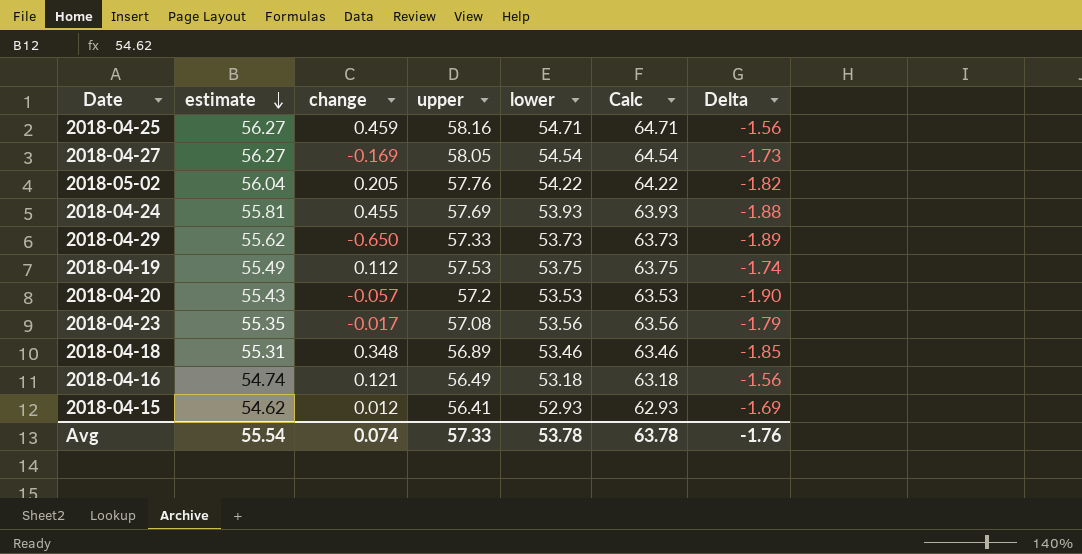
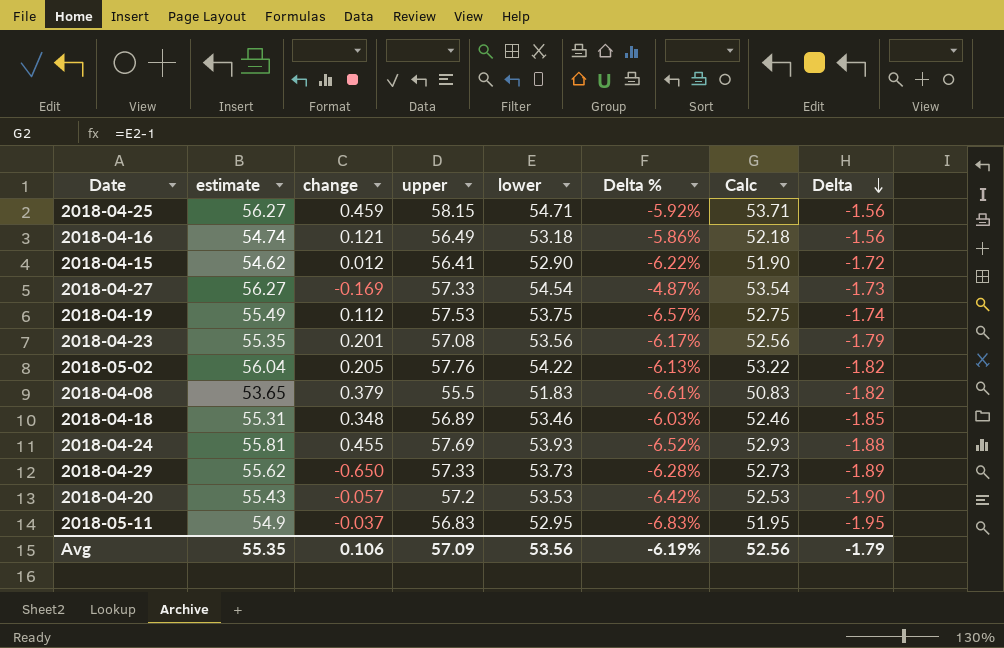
row order: estimate descending -> Delta descending
column Delta % | formula: none -> ([lower] - [upper]) / [upper]
column Calc | formula: [lower] + 10 -> [lower] - 1
2018-04-25 | upper: 58.16 -> 58.15
2018-04-15 | lower: 52.93 -> 52.90
2018-04-15 | Delta: -1.69 -> -1.72
2018-04-27 | upper: 58.05 -> 57.33
2018-04-23 | change: -0.017 -> 0.201
row 2018-04-08: none -> 53.65 | 0.379 | 55.5 | 51.83 | -6.61% | 50.83 | -1.82
row 2018-05-11: none -> 54.9 | -0.037 | 56.83 | 52.95 | -6.83% | 51.95 | -1.95
Avg | estimate: 55.54 -> 55.35
Avg | change: 0.074 -> 0.106
Avg | upper: 57.33 -> 57.09
Avg | lower: 53.78 -> 53.56
Avg | Calc: 63.78 -> 52.56
Avg | Delta: -1.76 -> -1.79

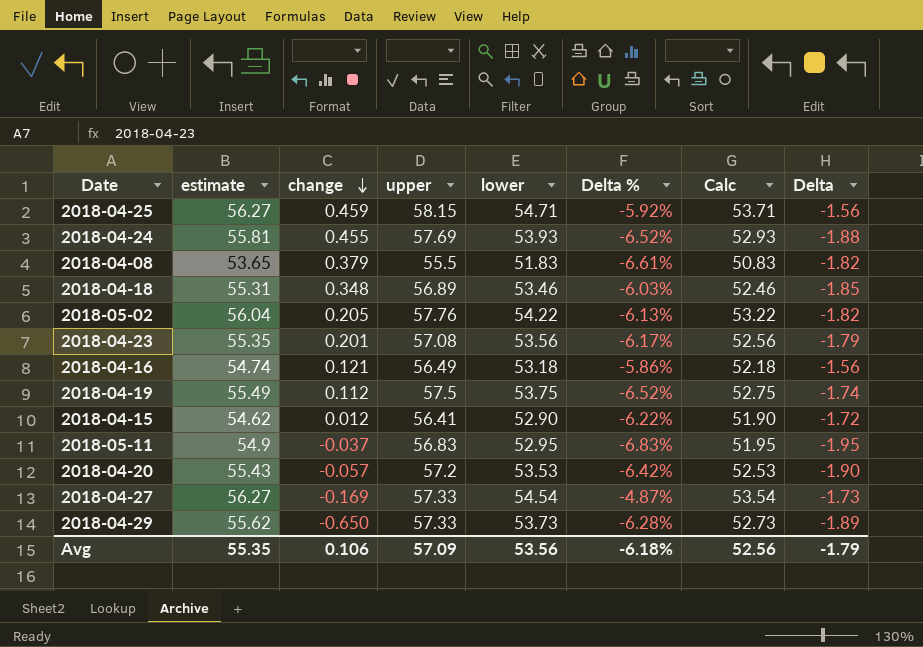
row order: Delta descending -> change descending
2018-04-19 | upper: 57.53 -> 57.5
2018-04-19 | Delta %: -6.57% -> -6.52%
Avg | Delta %: -6.19% -> -6.18%

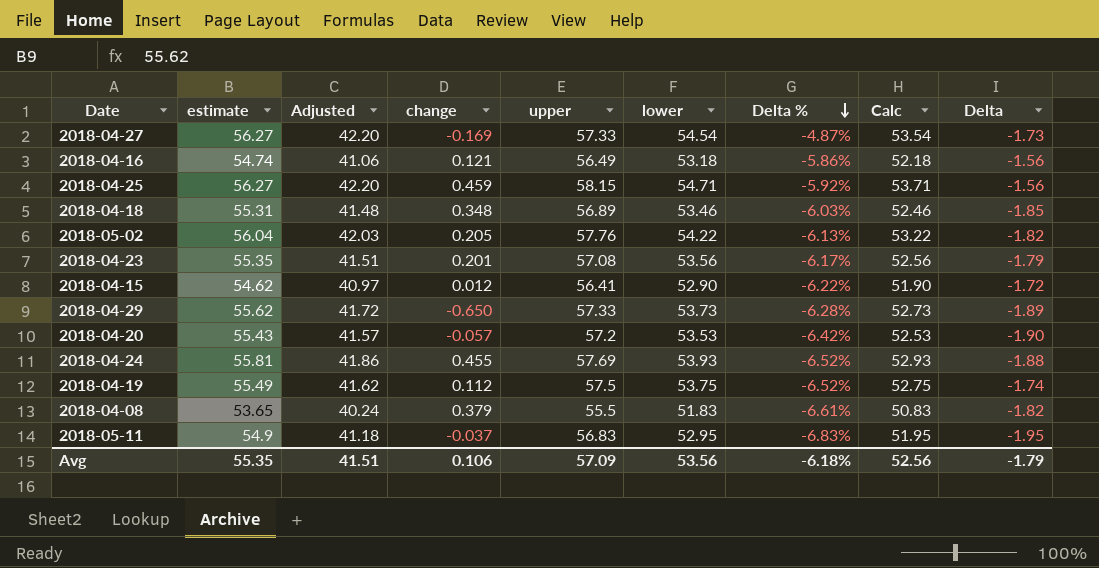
row order: change descending -> Delta % descending
column Adjusted | formula: none -> [estimate] * 0.75

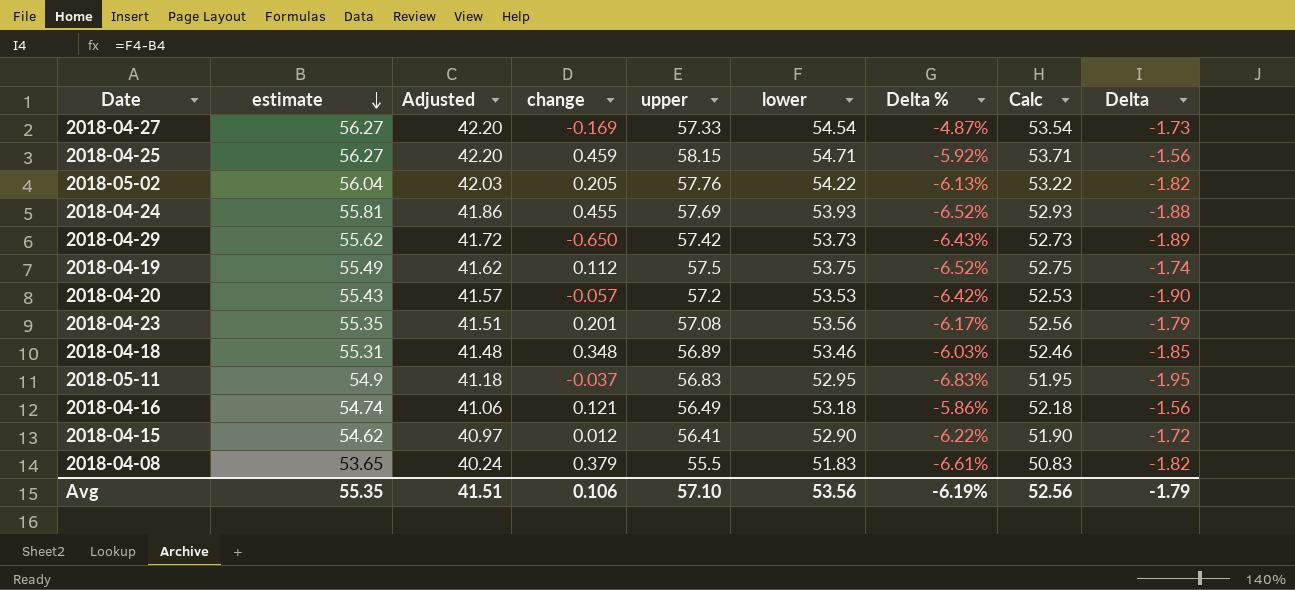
row order: Delta % descending -> estimate descending
2018-04-29 | upper: 57.33 -> 57.42
2018-04-29 | Delta %: -6.28% -> -6.43%
Avg | upper: 57.09 -> 57.10
Avg | Delta %: -6.18% -> -6.19%

